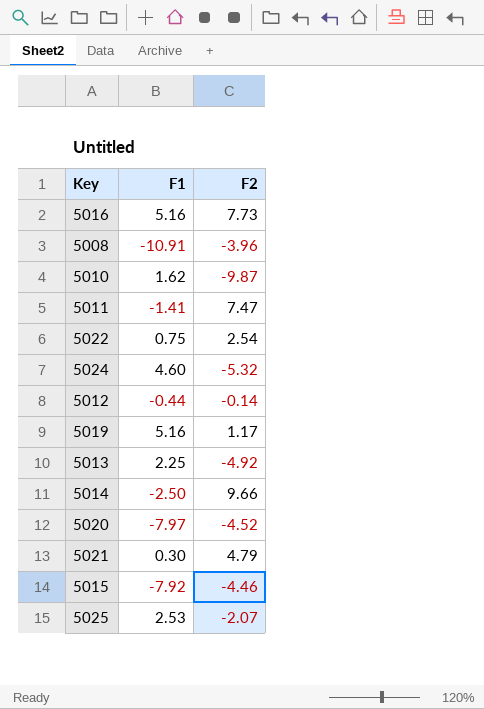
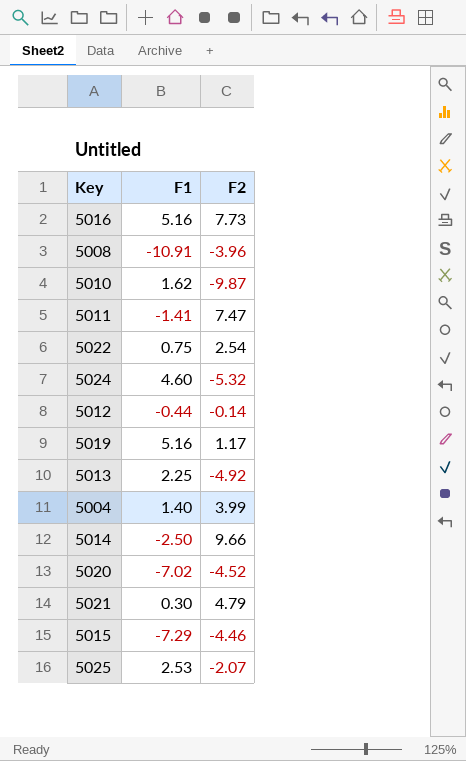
row 5004: none -> 1.40 | 3.99
5020 | F1: -7.97 -> -7.02
5015 | F1: -7.92 -> -7.29

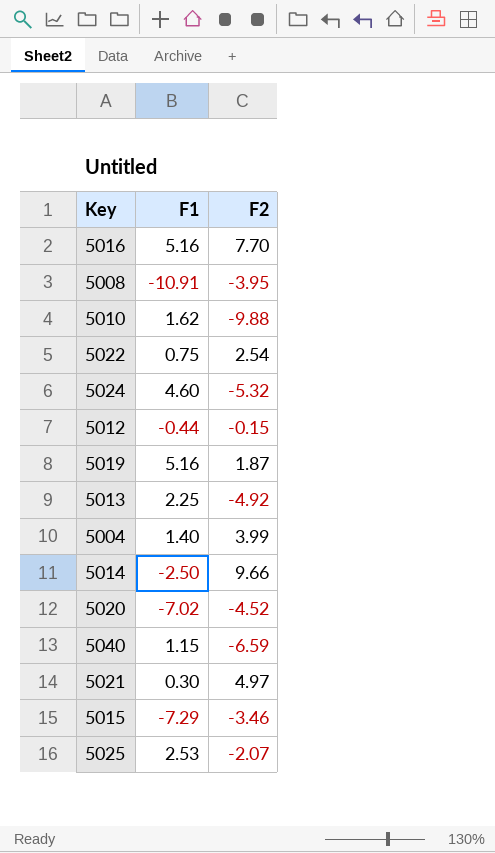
row 5011: -1.41 | 7.47 -> none
5016 | F2: 7.73 -> 7.70
5008 | F2: -3.96 -> -3.95
5010 | F2: -9.87 -> -9.88
5012 | F2: -0.14 -> -0.15
5019 | F2: 1.17 -> 1.87
row 5040: none -> 1.15 | -6.59
5021 | F2: 4.79 -> 4.97
5015 | F2: -4.46 -> -3.46

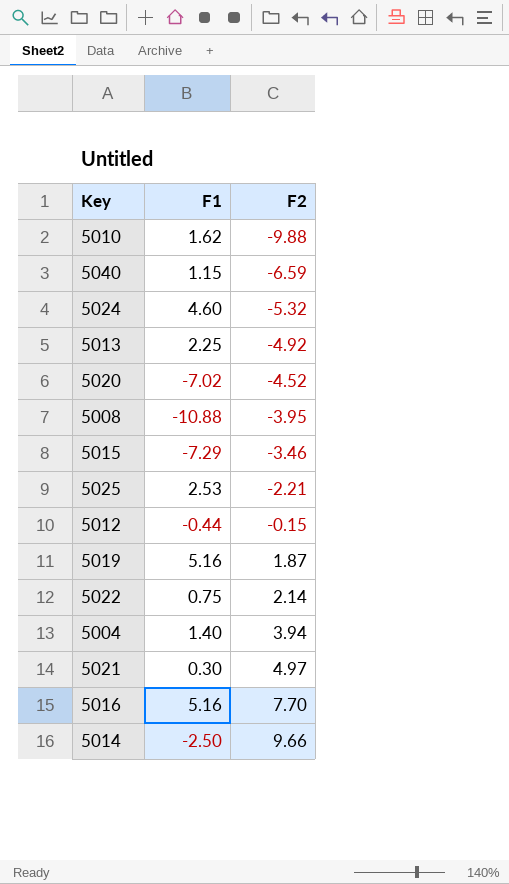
row order: none -> F2 ascending
5008 | F1: -10.91 -> -10.88
5025 | F2: -2.07 -> -2.21
5022 | F2: 2.54 -> 2.14
5004 | F2: 3.99 -> 3.94

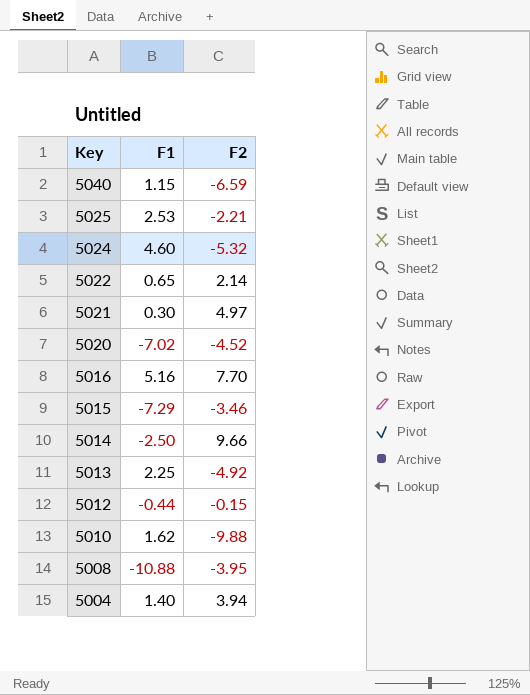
row order: F2 ascending -> Key descending
row 5019: 5.16 | 1.87 -> none
5022 | F1: 0.75 -> 0.65

